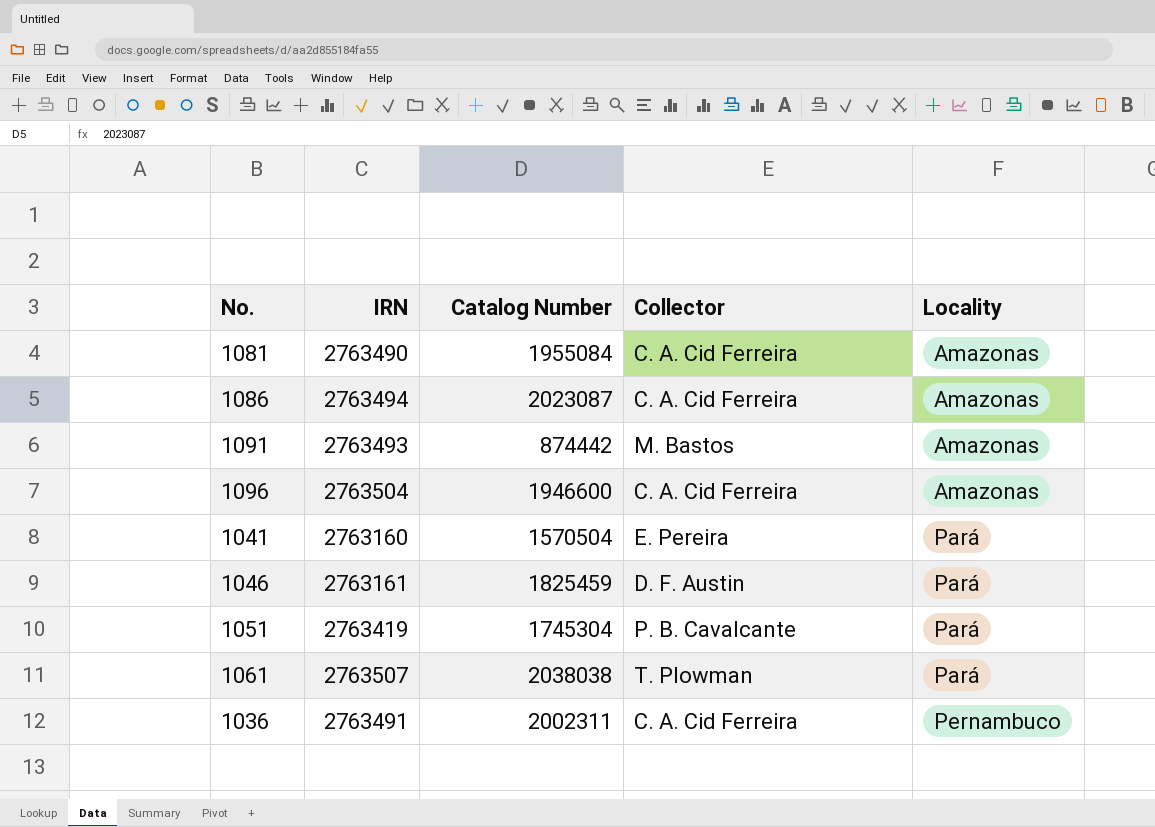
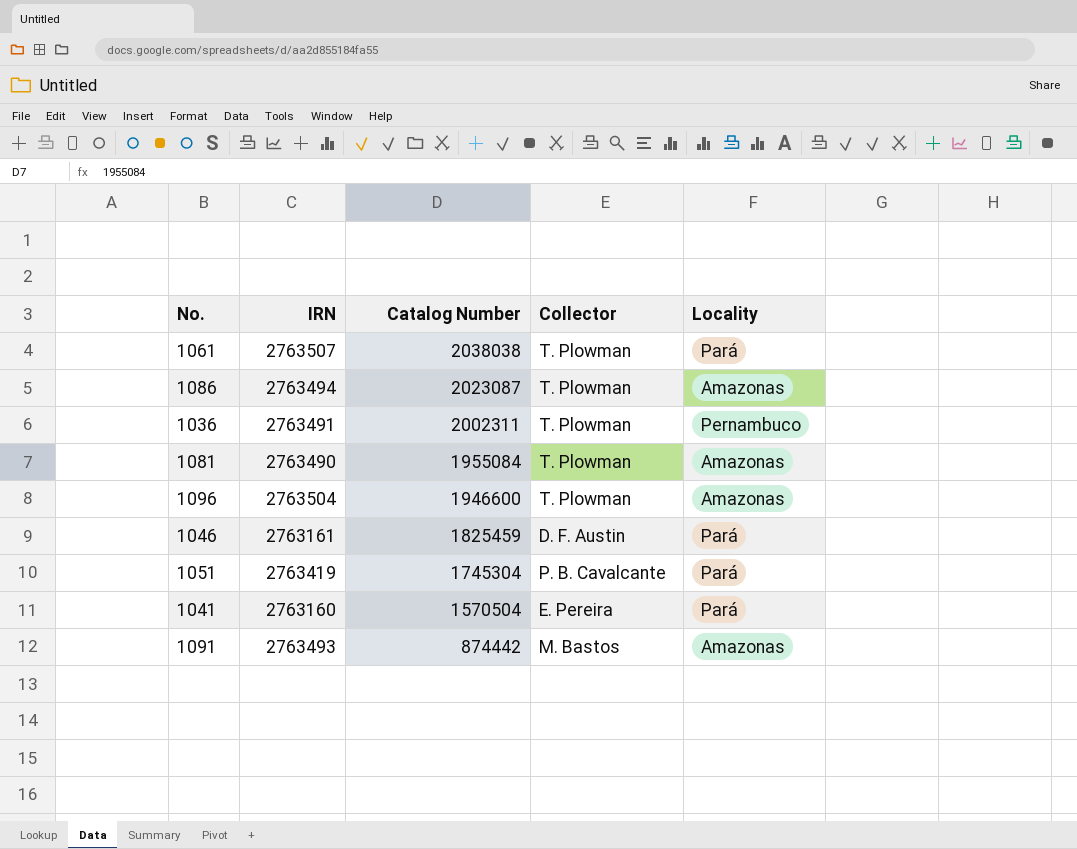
row order: Locality ascending -> Catalog Number descending
1086 | Collector: C. A. Cid Ferreira -> T. Plowman
1036 | Collector: C. A. Cid Ferreira -> T. Plowman
1081 | Collector: C. A. Cid Ferreira -> T. Plowman
1096 | Collector: C. A. Cid Ferreira -> T. Plowman

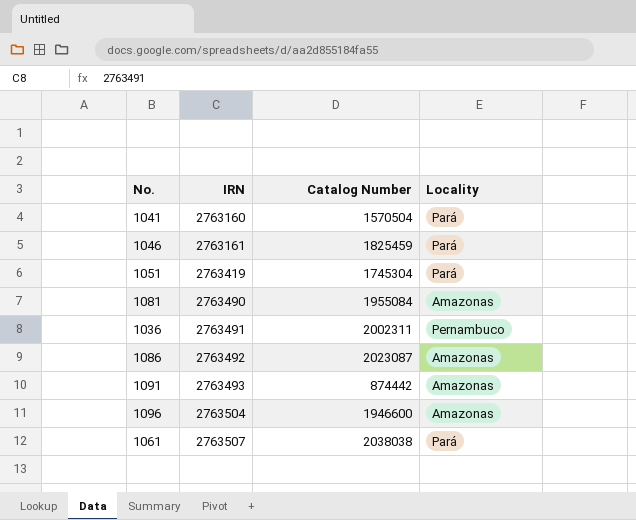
row order: Catalog Number descending -> IRN ascending
column Collector | position: 4 -> none
1086 | IRN: 2763494 -> 2763492

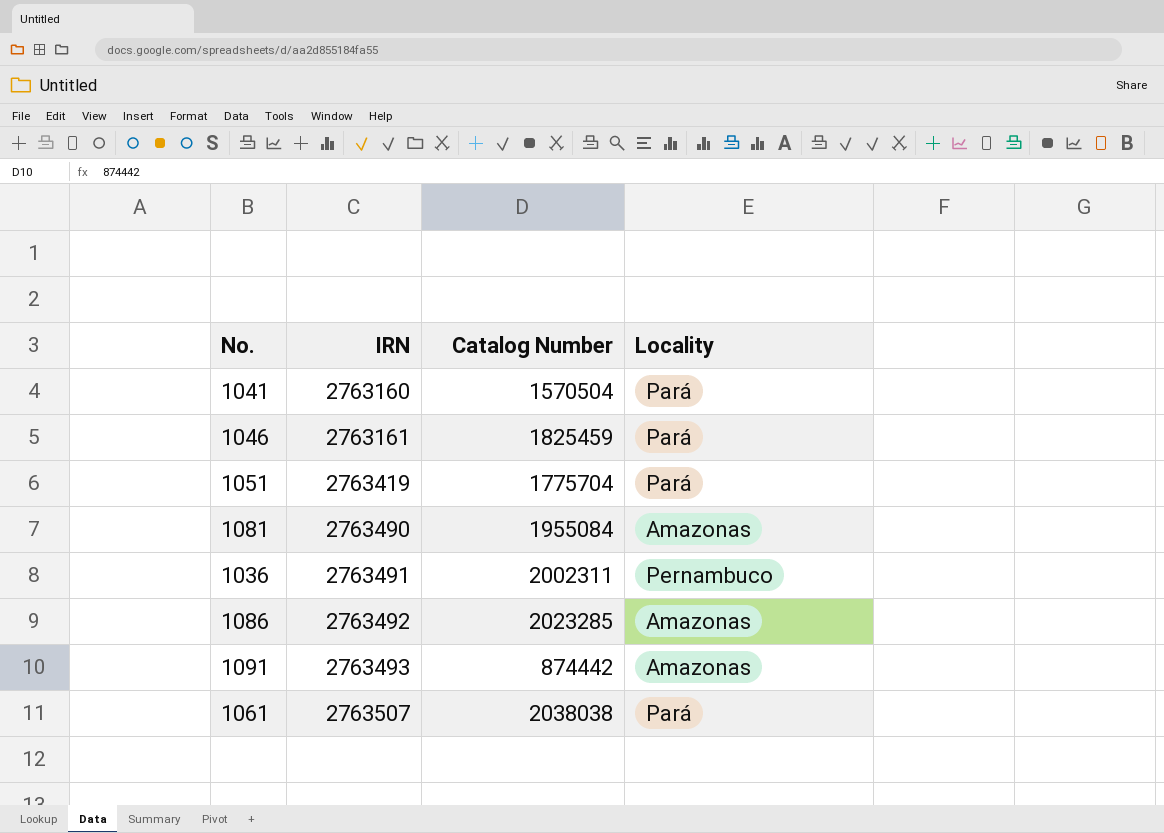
row 1096: 2763504 | 1946600 | Amazonas -> none
1051 | Catalog Number: 1745304 -> 1775704
1086 | Catalog Number: 2023087 -> 2023285

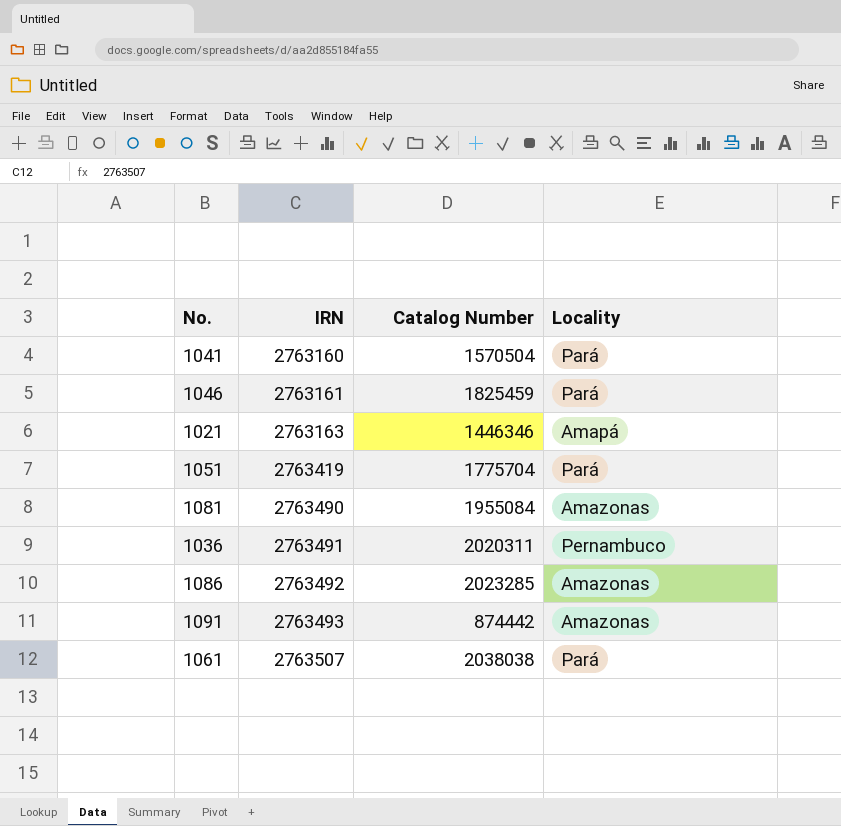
row 1021: none -> 2763163 | 1446346 | Amapá
1036 | Catalog Number: 2002311 -> 2020311

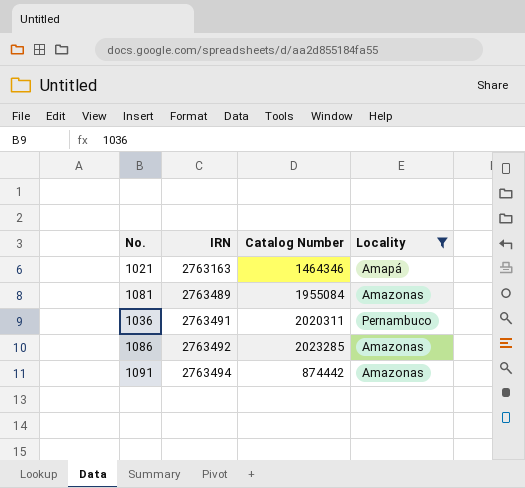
filter: none -> Locality != Pará
1021 | Catalog Number: 1446346 -> 1464346
1081 | IRN: 2763490 -> 2763489
1091 | IRN: 2763493 -> 2763494

